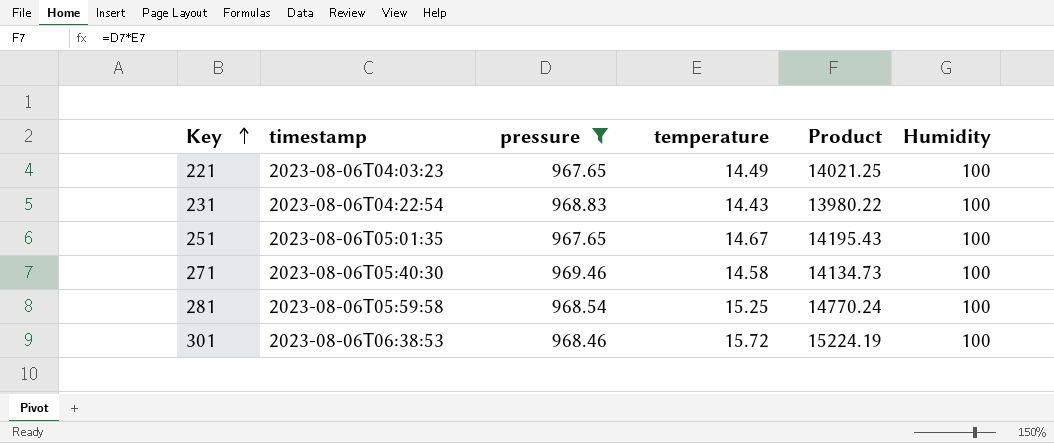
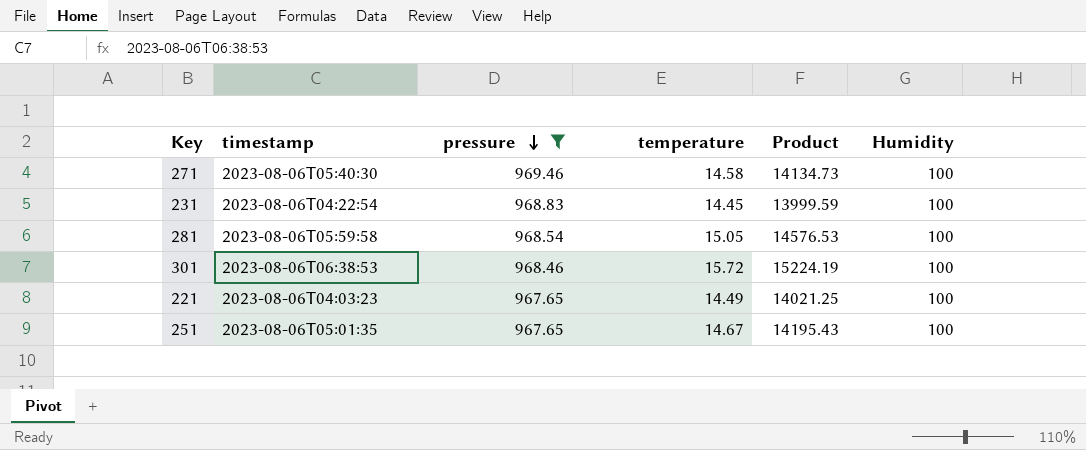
row order: Key ascending -> pressure descending
231 | temperature: 14.43 -> 14.45
231 | Product: 13980.22 -> 13999.59
281 | temperature: 15.25 -> 15.05
281 | Product: 14770.24 -> 14576.53

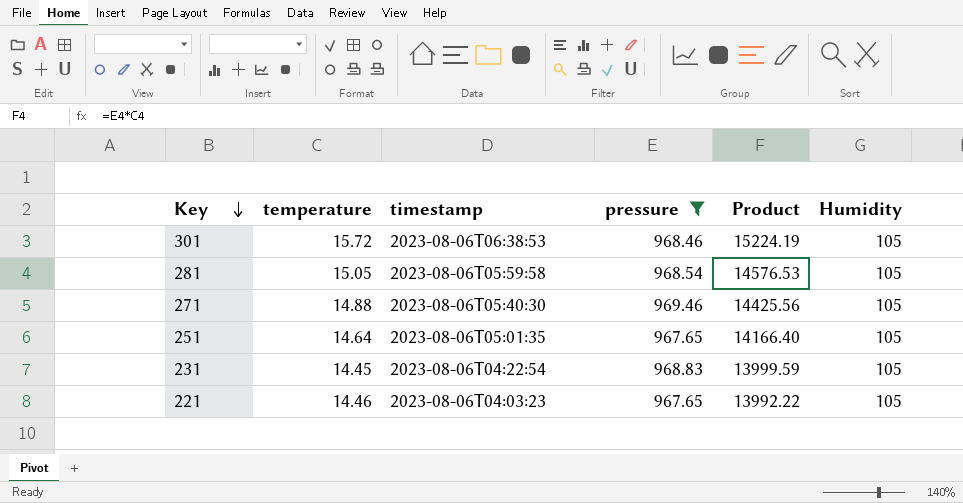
row order: pressure descending -> Key descending
column temperature | position: 4 -> 2
301 | Humidity: 100 -> 105
281 | Humidity: 100 -> 105
271 | temperature: 14.58 -> 14.88
271 | Product: 14134.73 -> 14425.56
271 | Humidity: 100 -> 105
251 | temperature: 14.67 -> 14.64
251 | Product: 14195.43 -> 14166.40
251 | Humidity: 100 -> 105
231 | Humidity: 100 -> 105
221 | temperature: 14.49 -> 14.46
221 | Product: 14021.25 -> 13992.22
221 | Humidity: 100 -> 105

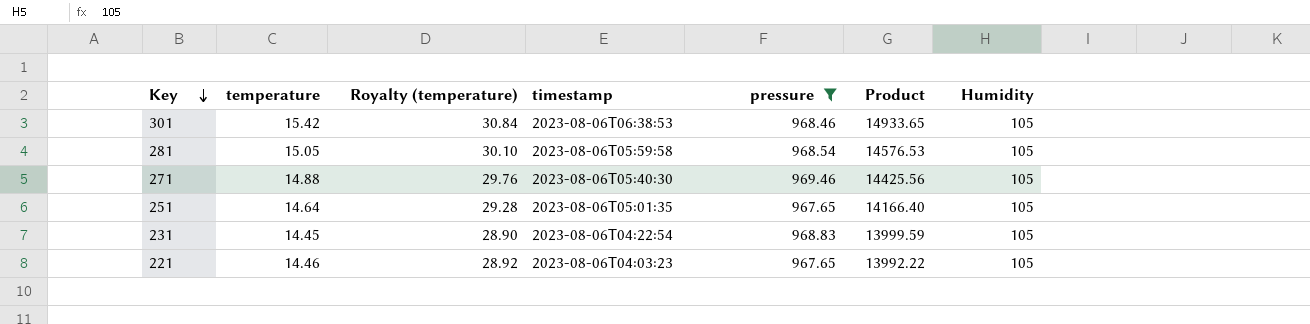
column Royalty (temperature) | formula: none -> [temperature] * 2
301 | temperature: 15.72 -> 15.42
301 | Product: 15224.19 -> 14933.65

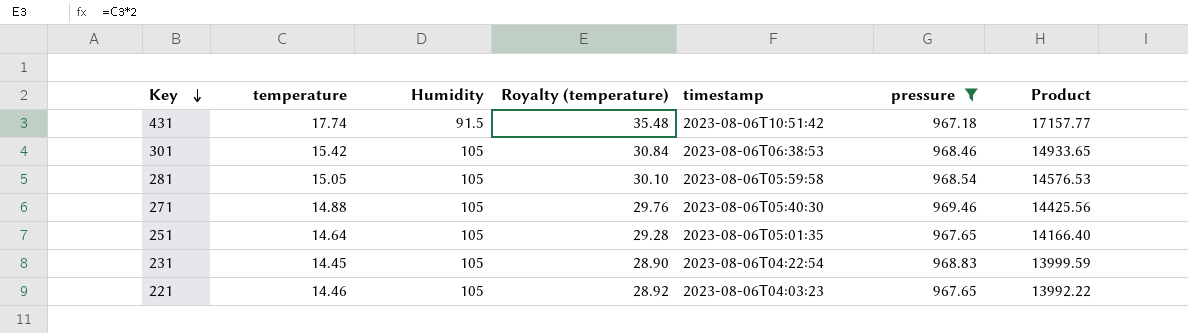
column Humidity | position: 7 -> 3
row 431: none -> 17.74 | 91.5 | 35.48 | 2023-08-06T10:51:42 | 967.18 | 17157.77

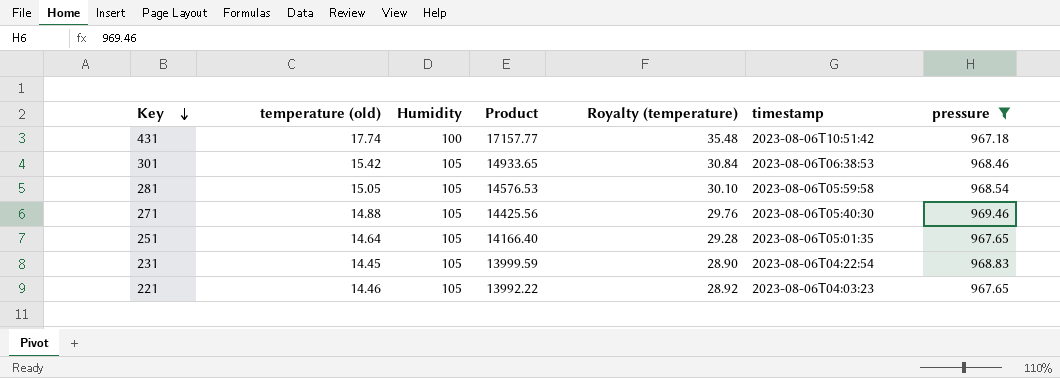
column name: temperature -> temperature (old)
column Product | position: 7 -> 4
431 | Humidity: 91.5 -> 100

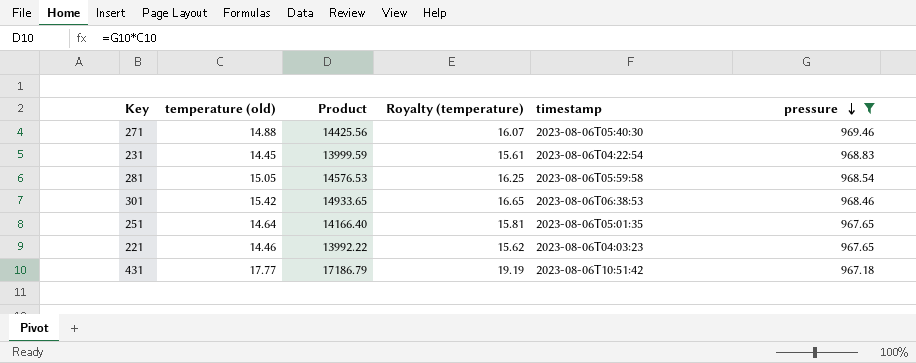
row order: Key descending -> pressure descending
column Humidity | position: 3 -> none
column Royalty (temperature) | formula: [temperature (old)] * 2 -> [temperature (old)] * 1.08
431 | temperature (old): 17.74 -> 17.77
431 | Product: 17157.77 -> 17186.79

